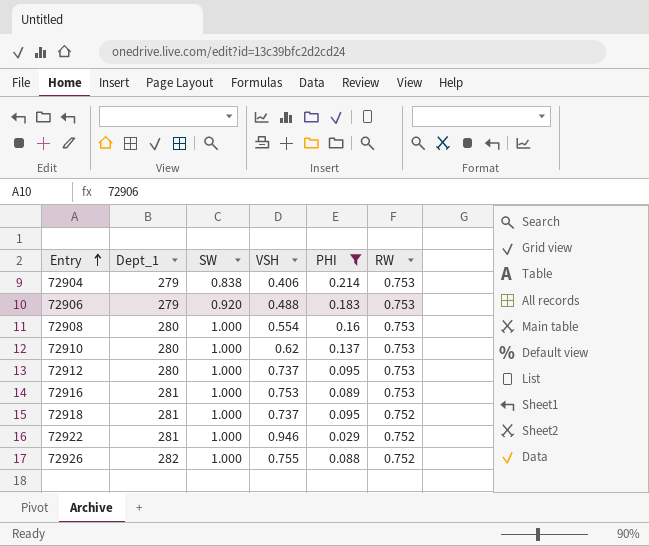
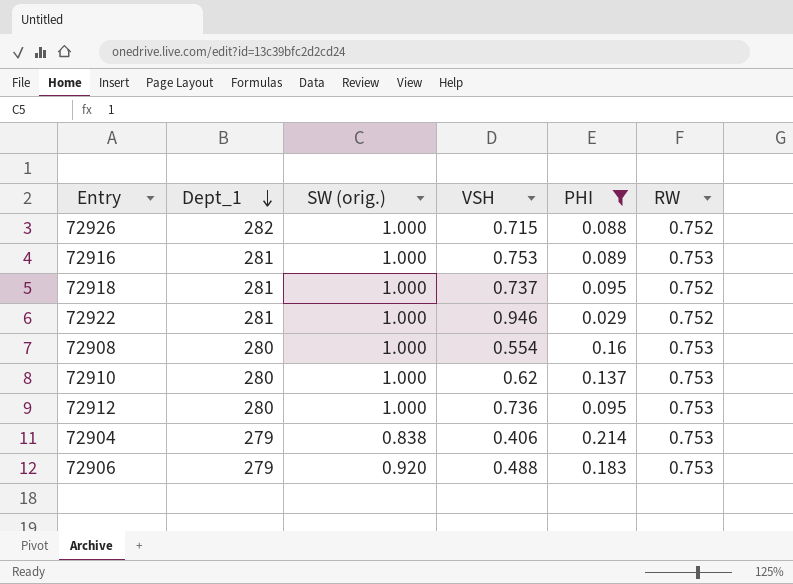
row order: Entry ascending -> Dept_1 descending
column name: SW -> SW (orig.)
72926 | VSH: 0.755 -> 0.715
72912 | VSH: 0.737 -> 0.736

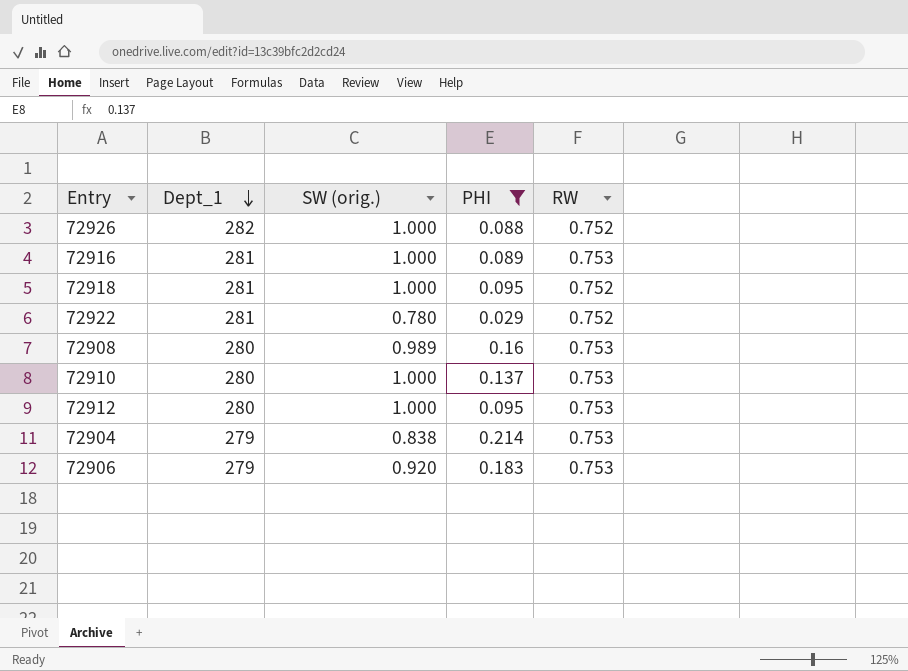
column VSH | position: 4 -> none
72922 | SW (orig.): 1.000 -> 0.780
72908 | SW (orig.): 1.000 -> 0.989

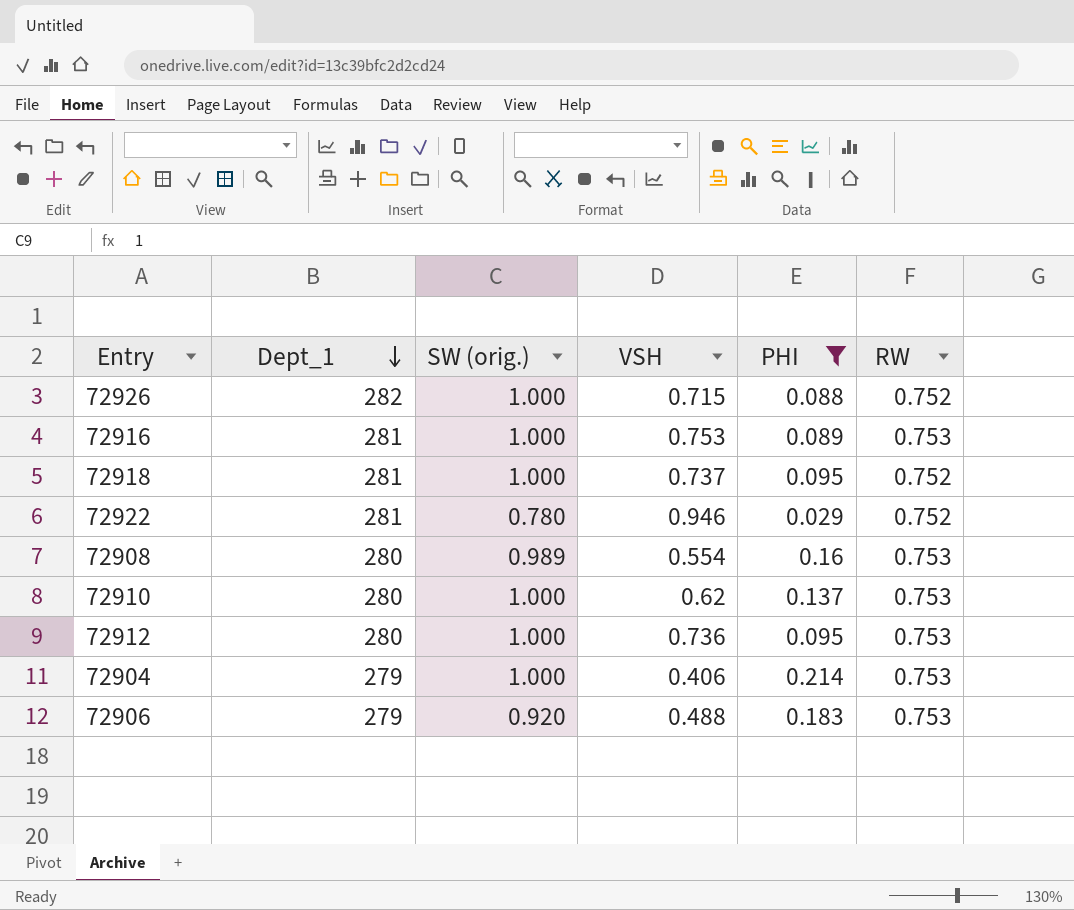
column VSH | position: none -> 4
72904 | SW (orig.): 0.838 -> 1.000

